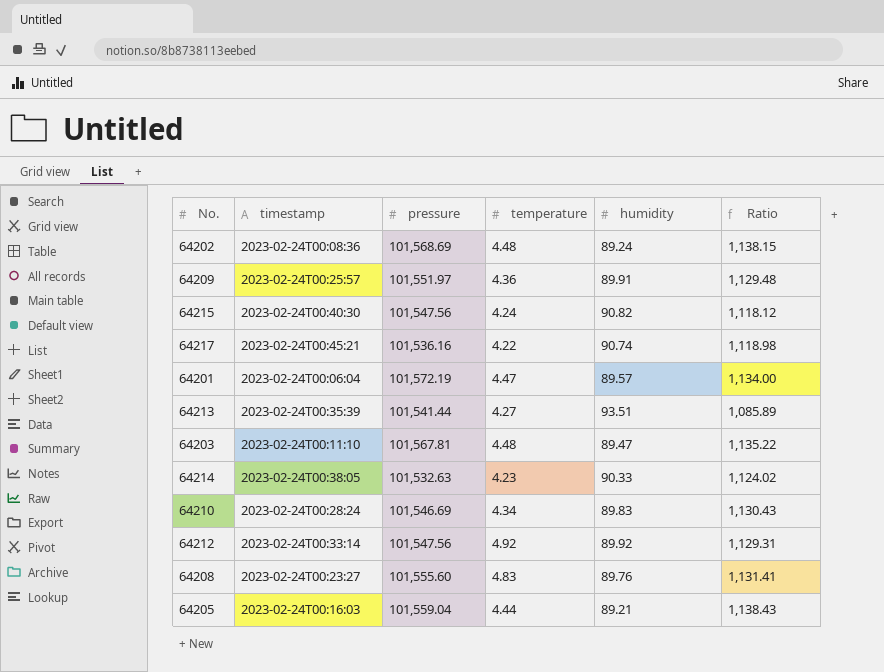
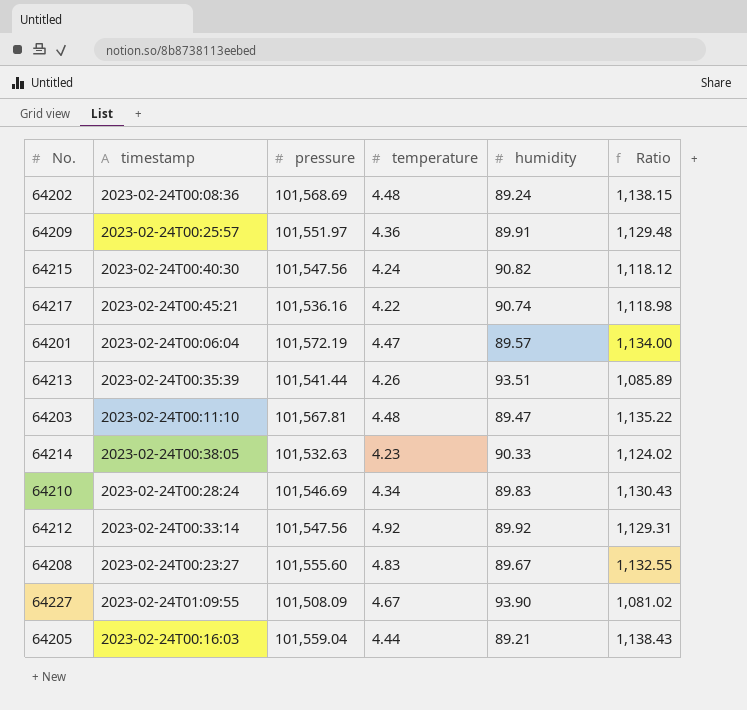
64213 | temperature: 4.27 -> 4.26
64208 | humidity: 89.76 -> 89.67
64208 | Ratio: 1,131.41 -> 1,132.55
row 64227: none -> 2023-02-24T01:09:55 | 101,508.09 | 4.67 | 93.90 | 1,081.02

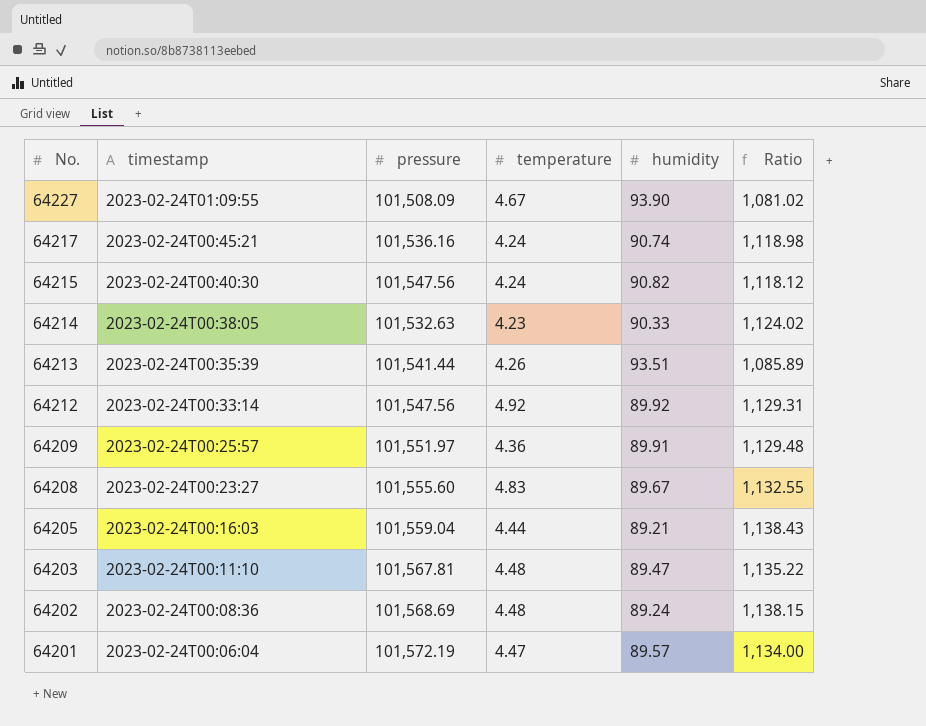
row order: none -> No. descending
row 64210: 2023-02-24T00:28:24 | 101,546.69 | 4.34 | 89.83 | 1,130.43 -> none
64217 | temperature: 4.22 -> 4.24

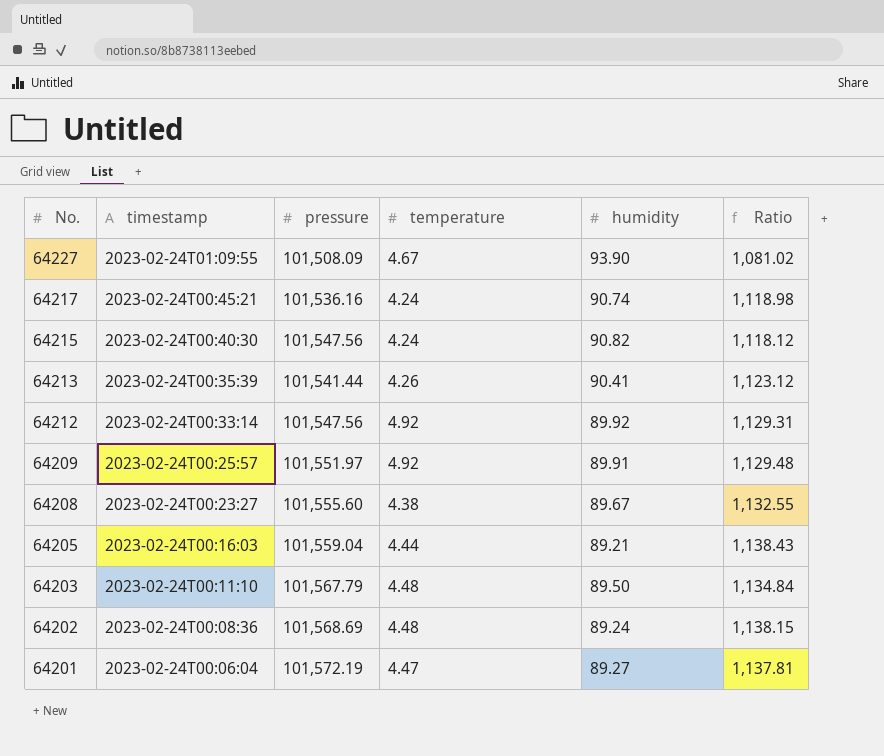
row 64214: 2023-02-24T00:38:05 | 101,532.63 | 4.23 | 90.33 | 1,124.02 -> none
64213 | humidity: 93.51 -> 90.41
64213 | Ratio: 1,085.89 -> 1,123.12
64209 | temperature: 4.36 -> 4.92
64208 | temperature: 4.83 -> 4.38
64203 | pressure: 101,567.81 -> 101,567.79
64203 | humidity: 89.47 -> 89.50
64203 | Ratio: 1,135.22 -> 1,134.84
64201 | humidity: 89.57 -> 89.27
64201 | Ratio: 1,134.00 -> 1,137.81

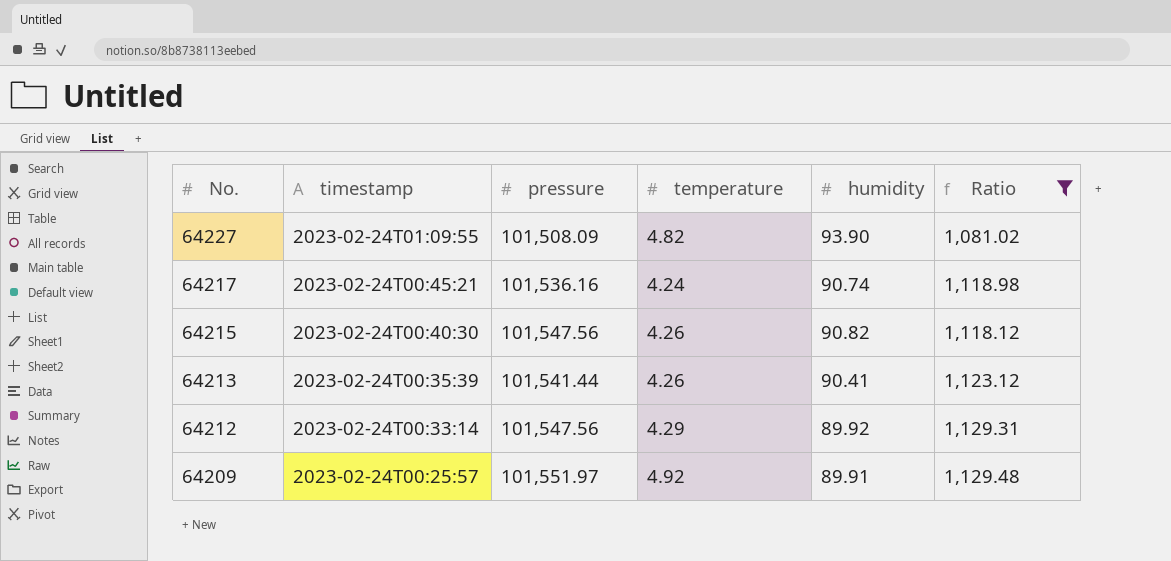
filter: none -> Ratio <= 1,129.48
64227 | temperature: 4.67 -> 4.82
64215 | temperature: 4.24 -> 4.26
64212 | temperature: 4.92 -> 4.29

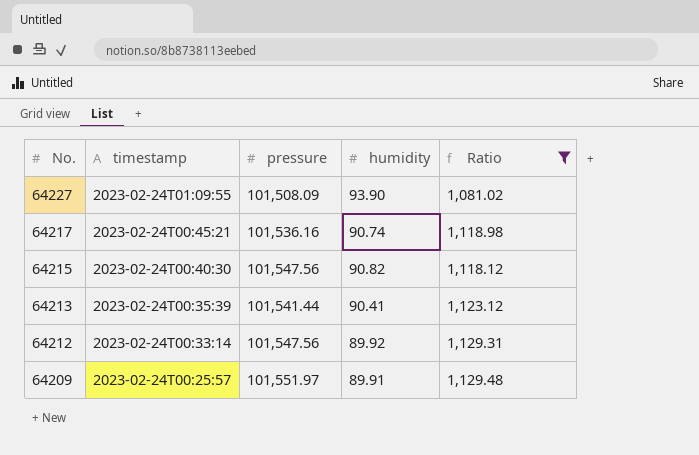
column temperature | position: 4 -> none

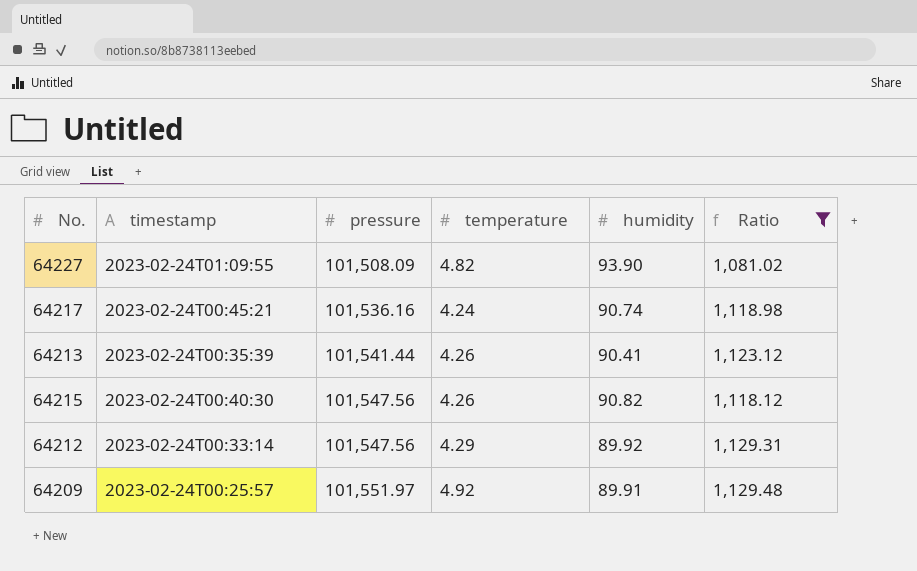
row order: No. descending -> pressure ascending
column temperature | position: none -> 4

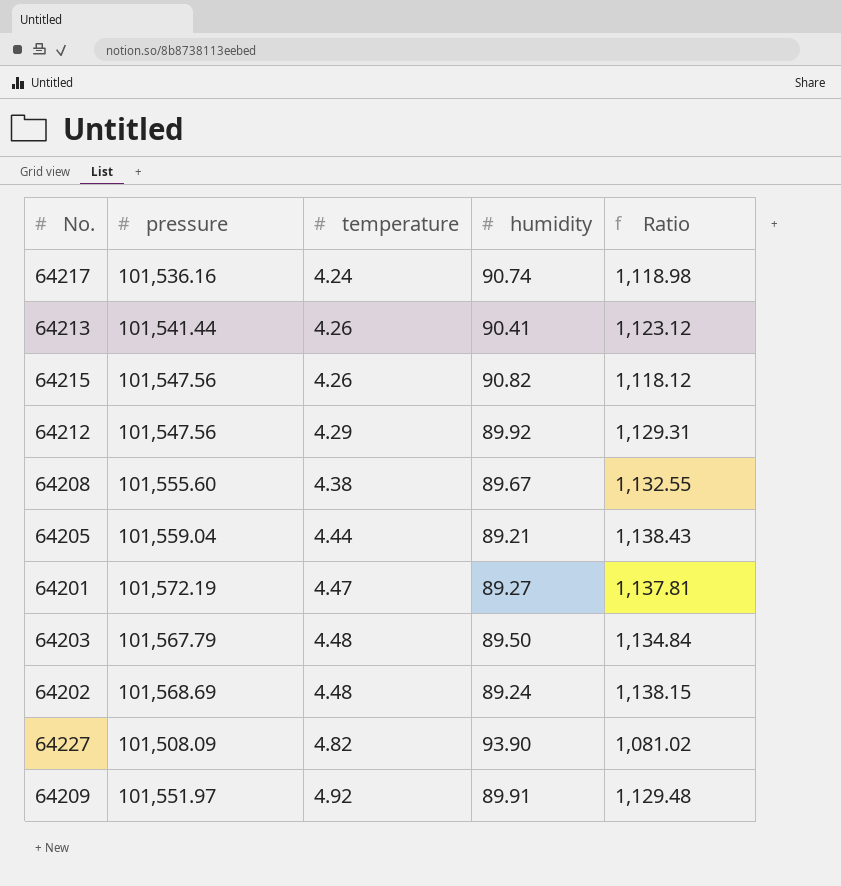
filter: Ratio <= 1,129.48 -> none
row order: pressure ascending -> temperature ascending
column timestamp | position: 2 -> none

